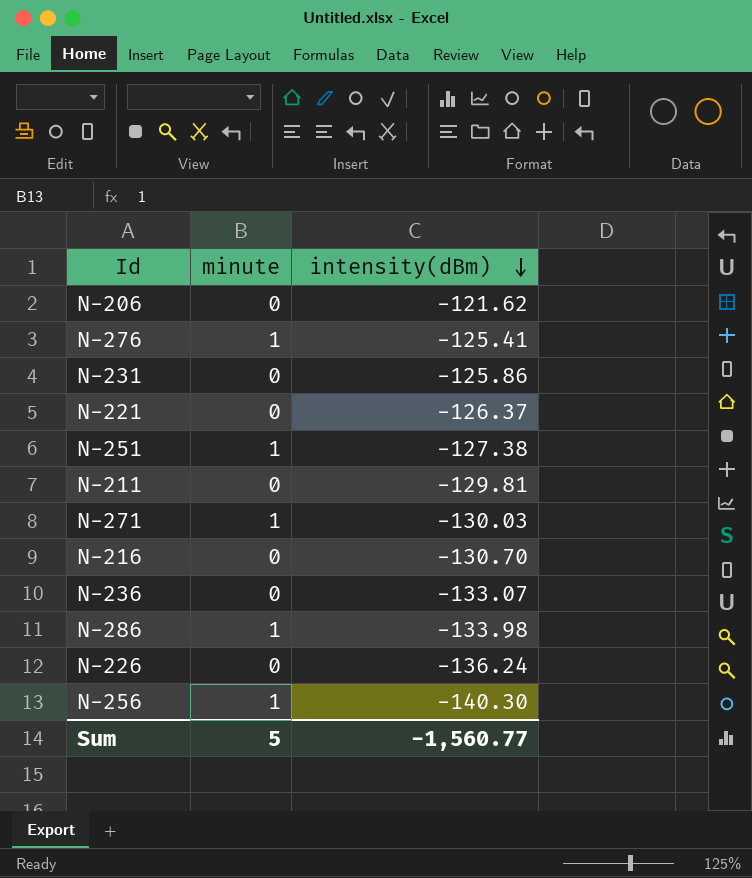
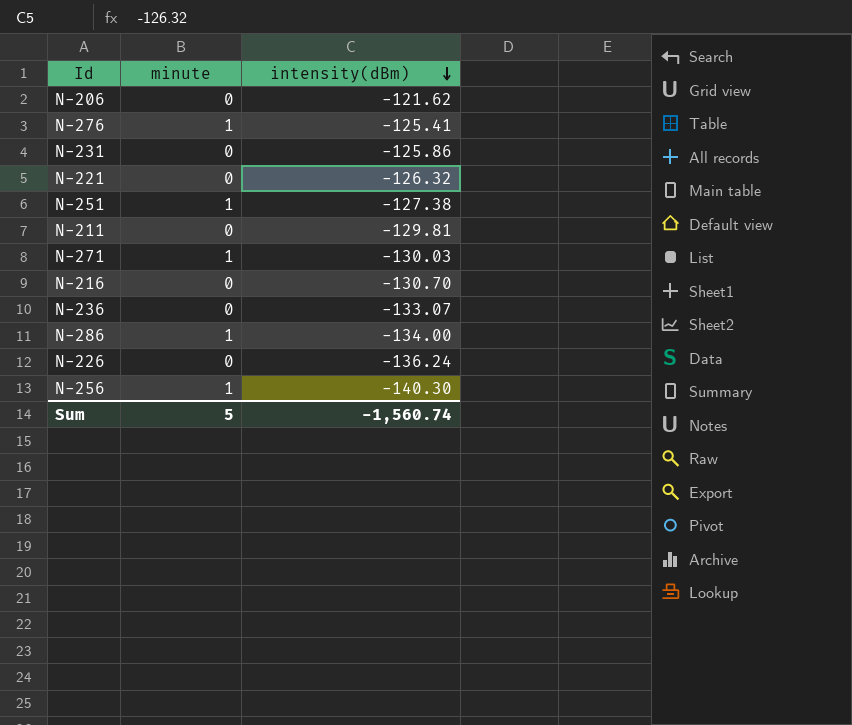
N-221 | intensity(dBm): -126.37 -> -126.32
N-286 | intensity(dBm): -133.98 -> -134.00
Sum | intensity(dBm): -1,560.77 -> -1,560.74

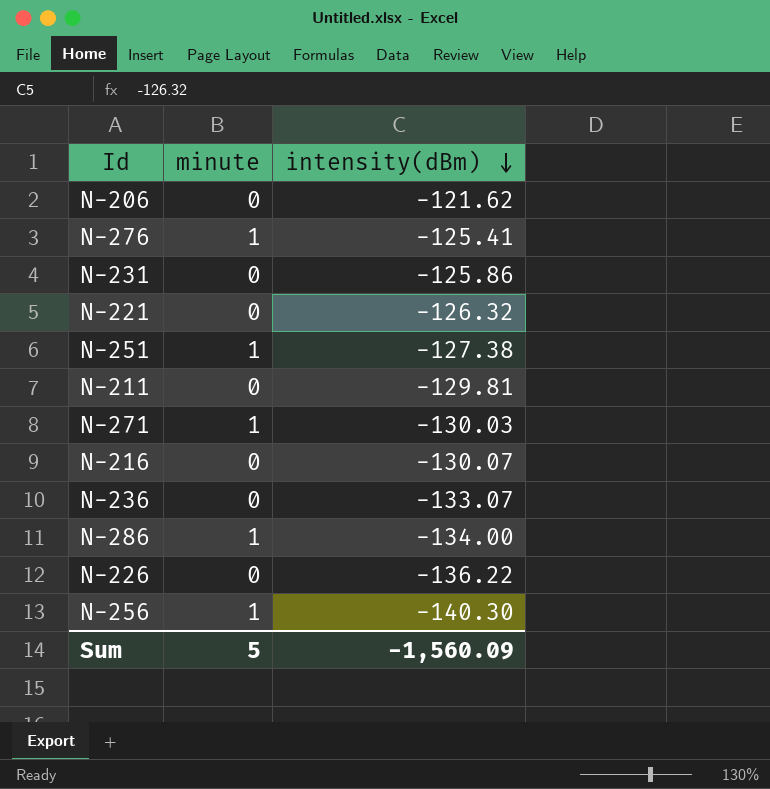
N-216 | intensity(dBm): -130.70 -> -130.07
N-226 | intensity(dBm): -136.24 -> -136.22
Sum | intensity(dBm): -1,560.74 -> -1,560.09

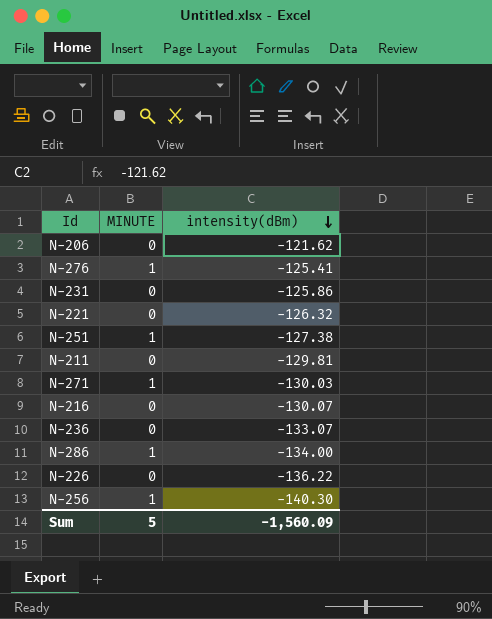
column name: minute -> MINUTE

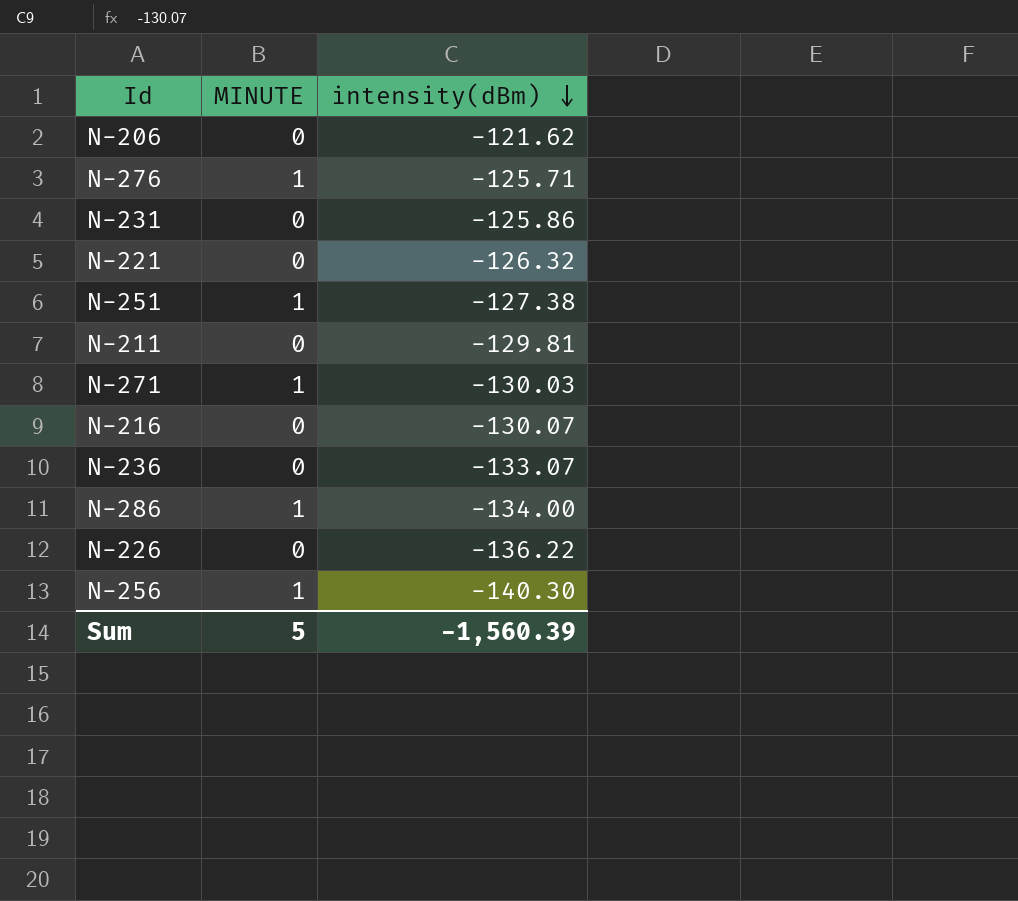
N-276 | intensity(dBm): -125.41 -> -125.71
Sum | intensity(dBm): -1,560.09 -> -1,560.39

